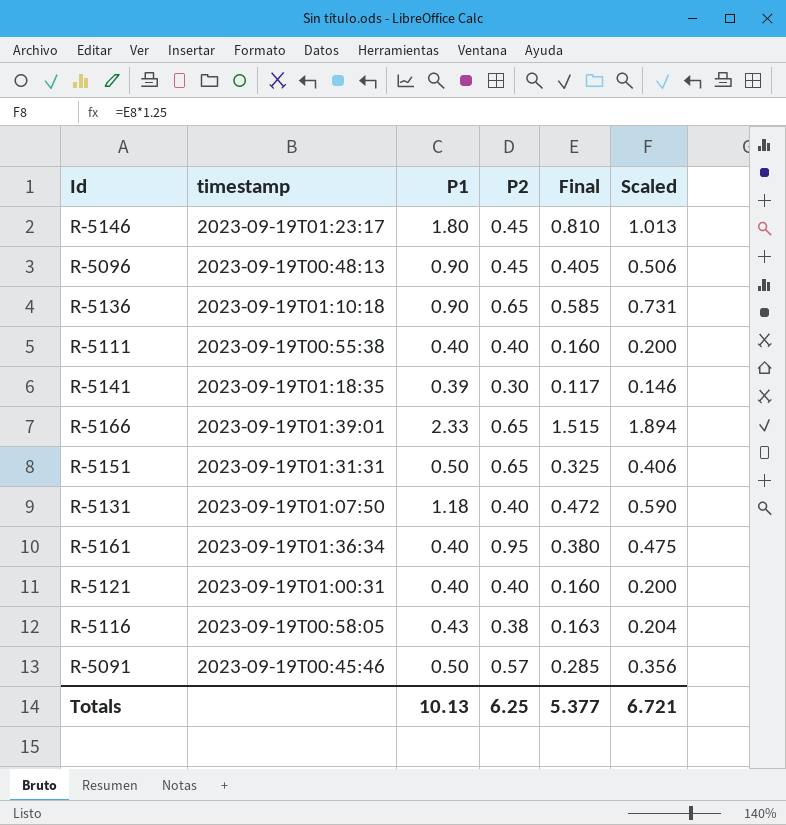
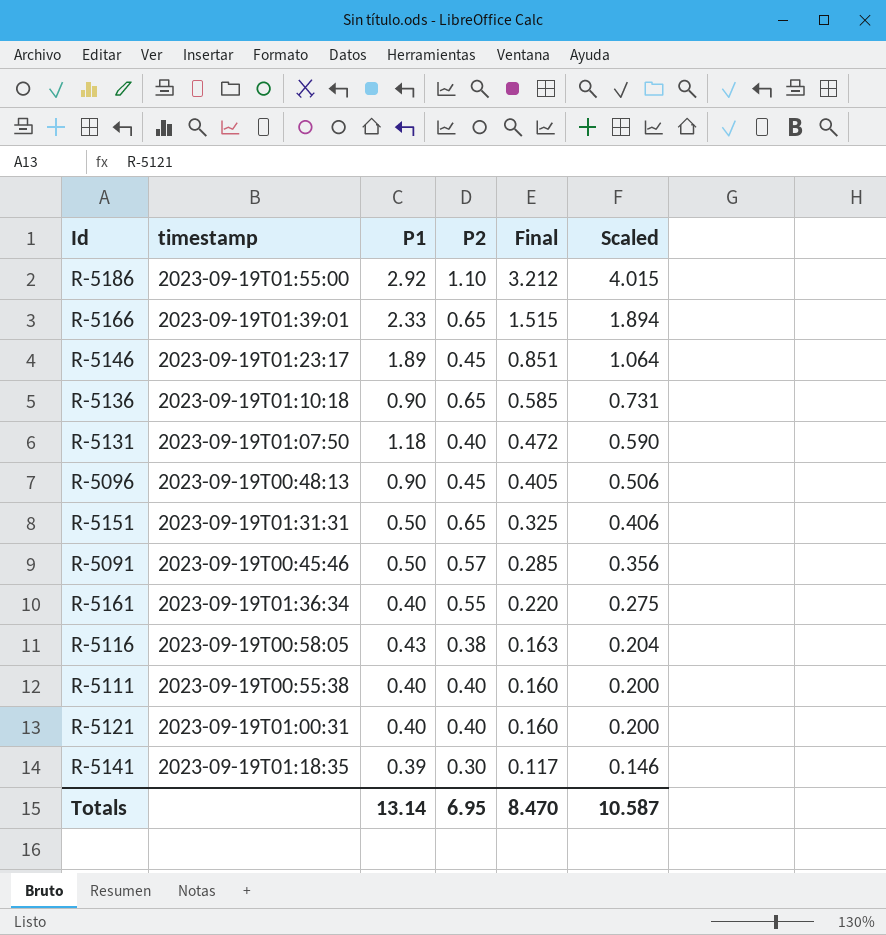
row order: none -> Final descending
row R-5186: none -> 2023-09-19T01:55:00 | 2.92 | 1.10 | 3.212 | 4.015
R-5146 | P1: 1.80 -> 1.89
R-5146 | Final: 0.810 -> 0.851
R-5146 | Scaled: 1.013 -> 1.064
R-5161 | P2: 0.95 -> 0.55
R-5161 | Final: 0.380 -> 0.220
R-5161 | Scaled: 0.475 -> 0.275
Totals | P1: 10.13 -> 13.14
Totals | P2: 6.25 -> 6.95
Totals | Final: 5.377 -> 8.470
Totals | Scaled: 6.721 -> 10.587

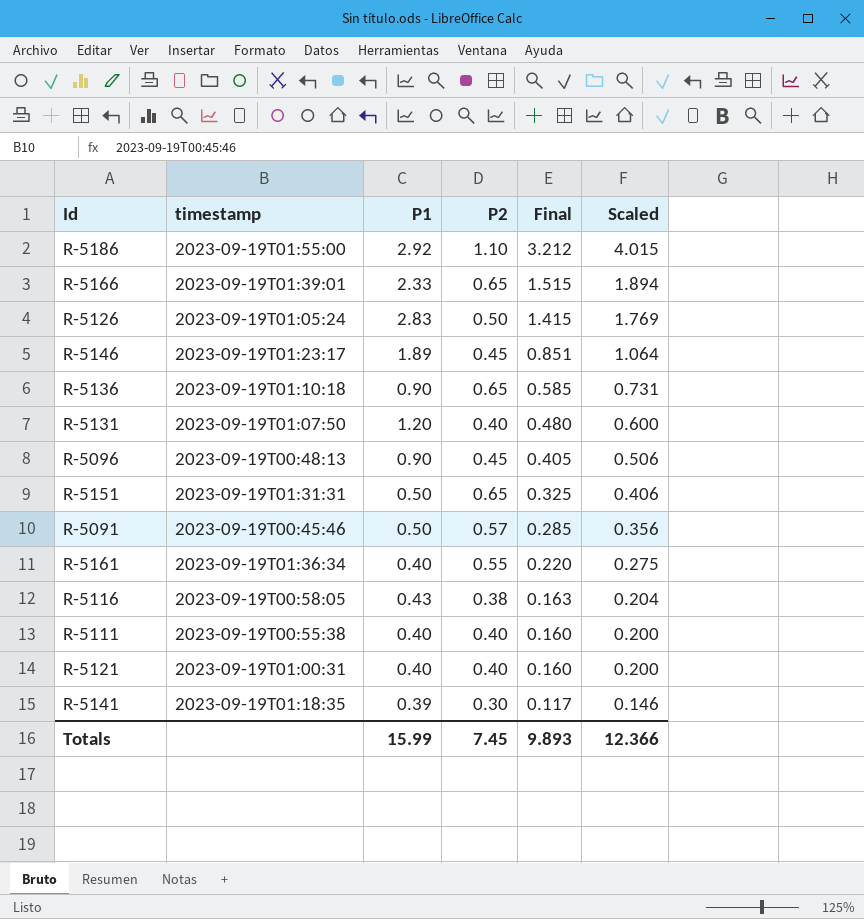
row R-5126: none -> 2023-09-19T01:05:24 | 2.83 | 0.50 | 1.415 | 1.769
R-5131 | P1: 1.18 -> 1.20
R-5131 | Final: 0.472 -> 0.480
R-5131 | Scaled: 0.590 -> 0.600
Totals | P1: 13.14 -> 15.99
Totals | P2: 6.95 -> 7.45
Totals | Final: 8.470 -> 9.893
Totals | Scaled: 10.587 -> 12.366

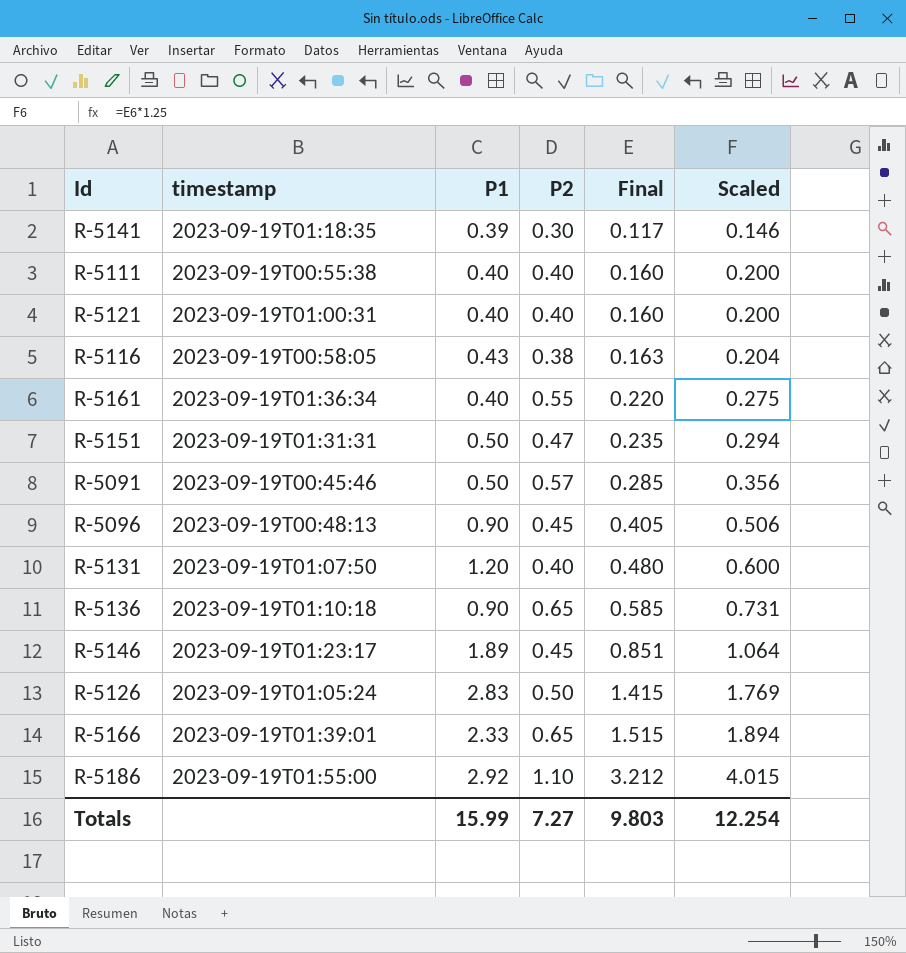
row order: Final descending -> Final ascending
R-5151 | P2: 0.65 -> 0.47
R-5151 | Final: 0.325 -> 0.235
R-5151 | Scaled: 0.406 -> 0.294
Totals | P2: 7.45 -> 7.27
Totals | Final: 9.893 -> 9.803
Totals | Scaled: 12.366 -> 12.254

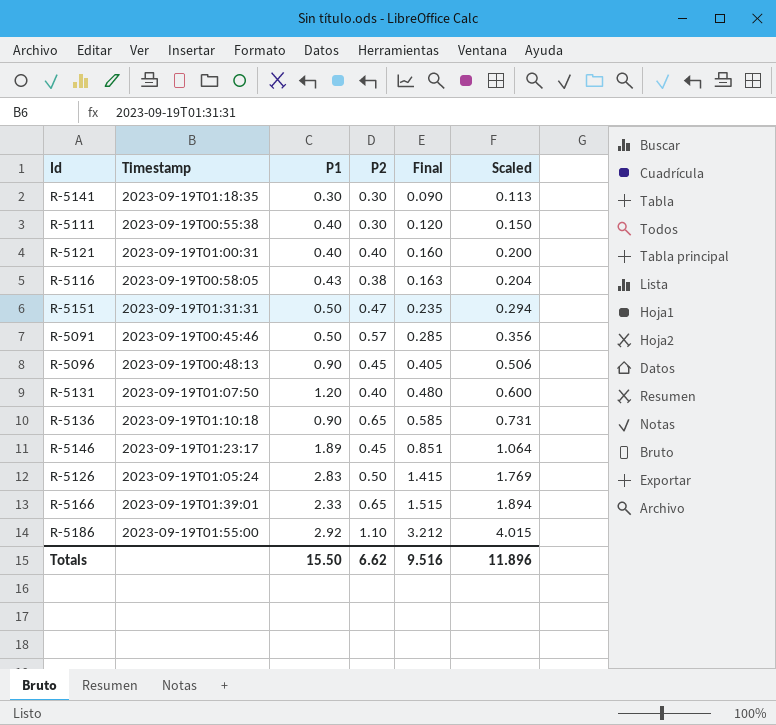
column name: timestamp -> Timestamp
row R-5161: 2023-09-19T01:36:34 | 0.40 | 0.55 | 0.220 | 0.275 -> none
R-5141 | P1: 0.39 -> 0.30
R-5141 | Final: 0.117 -> 0.090
R-5141 | Scaled: 0.146 -> 0.113
R-5111 | P2: 0.40 -> 0.30
R-5111 | Final: 0.160 -> 0.120
R-5111 | Scaled: 0.200 -> 0.150
Totals | P1: 15.99 -> 15.50
Totals | P2: 7.27 -> 6.62
Totals | Final: 9.803 -> 9.516
Totals | Scaled: 12.254 -> 11.896

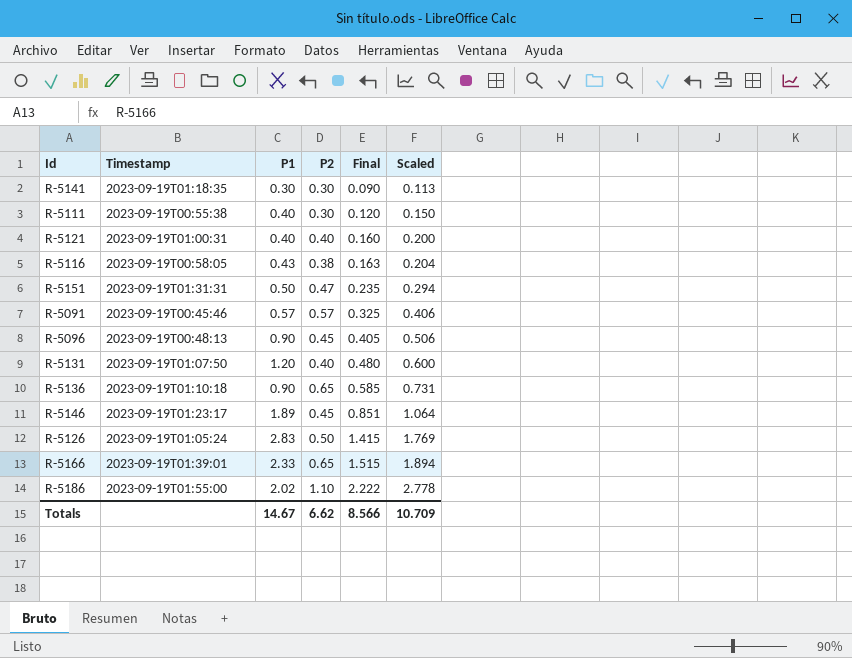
R-5091 | P1: 0.50 -> 0.57
R-5091 | Final: 0.285 -> 0.325
R-5091 | Scaled: 0.356 -> 0.406
R-5186 | P1: 2.92 -> 2.02
R-5186 | Final: 3.212 -> 2.222
R-5186 | Scaled: 4.015 -> 2.778
Totals | P1: 15.50 -> 14.67
Totals | Final: 9.516 -> 8.566
Totals | Scaled: 11.896 -> 10.709

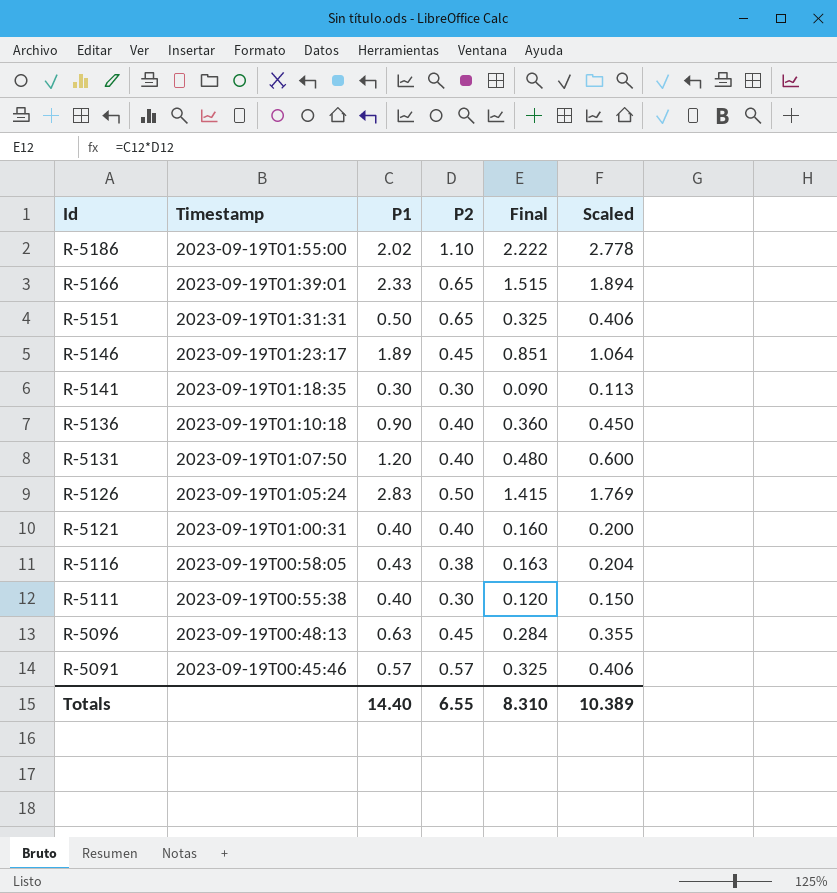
row order: Final ascending -> Id descending
R-5151 | P2: 0.47 -> 0.65
R-5151 | Final: 0.235 -> 0.325
R-5151 | Scaled: 0.294 -> 0.406
R-5136 | P2: 0.65 -> 0.40
R-5136 | Final: 0.585 -> 0.360
R-5136 | Scaled: 0.731 -> 0.450
R-5096 | P1: 0.90 -> 0.63
R-5096 | Final: 0.405 -> 0.284
R-5096 | Scaled: 0.506 -> 0.355
Totals | P1: 14.67 -> 14.40
Totals | P2: 6.62 -> 6.55
Totals | Final: 8.566 -> 8.310
Totals | Scaled: 10.709 -> 10.389

